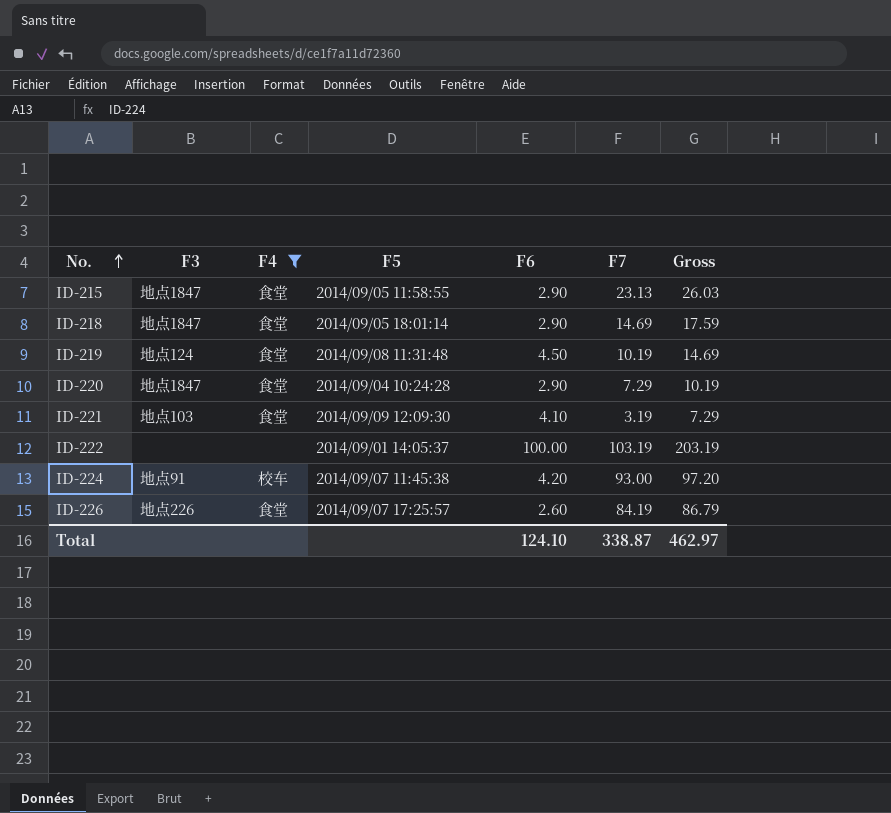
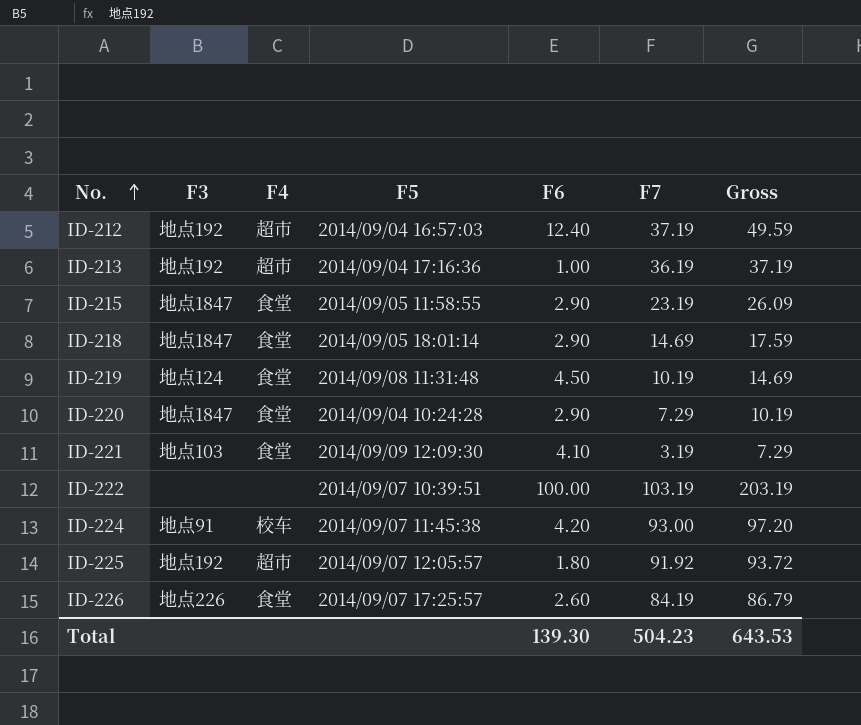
filter: F4 != 超市 -> none
ID-215 | F7: 23.13 -> 23.19
ID-215 | Gross: 26.03 -> 26.09
ID-222 | F5: 2014/09/01 14:05:37 -> 2014/09/07 10:39:51
Total | F6: 124.10 -> 139.30
Total | F7: 338.87 -> 504.23
Total | Gross: 462.97 -> 643.53

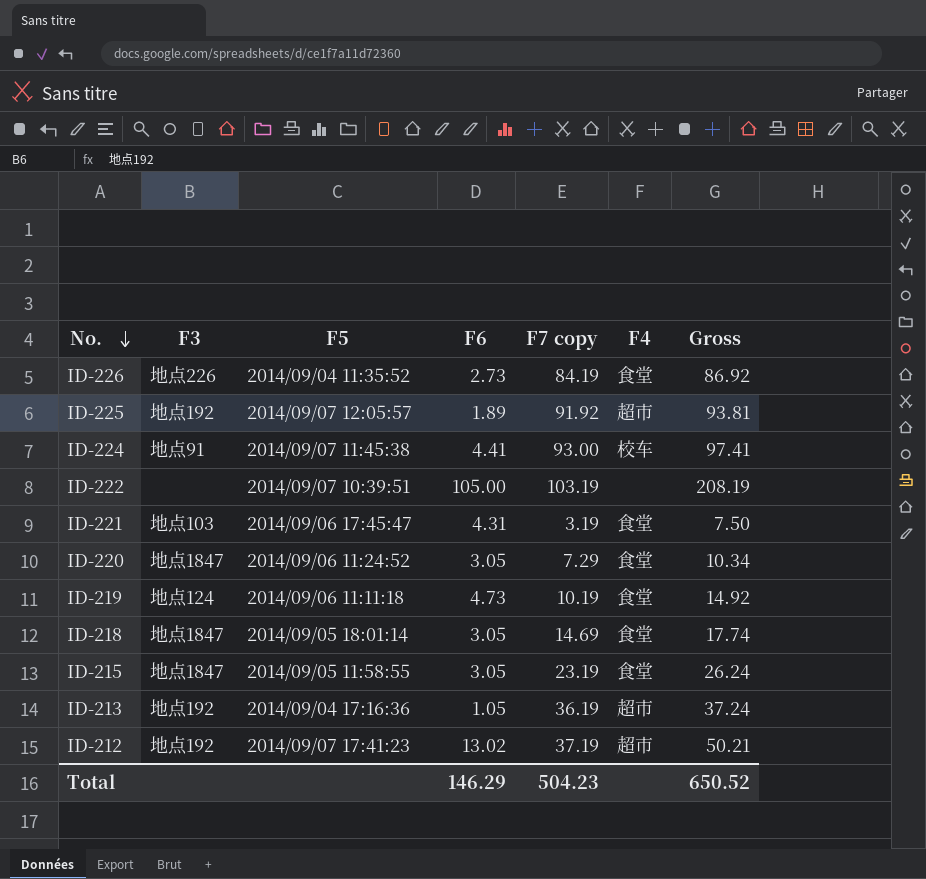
row order: No. ascending -> No. descending
column name: F7 -> F7 copy
column F4 | position: 3 -> 6
ID-226 | F5: 2014/09/07 17:25:57 -> 2014/09/04 11:35:52
ID-226 | F6: 2.60 -> 2.73
ID-226 | Gross: 86.79 -> 86.92
ID-225 | F6: 1.80 -> 1.89
ID-225 | Gross: 93.72 -> 93.81
ID-224 | F6: 4.20 -> 4.41
ID-224 | Gross: 97.20 -> 97.41
ID-222 | F6: 100.00 -> 105.00
ID-222 | Gross: 203.19 -> 208.19
ID-221 | F5: 2014/09/09 12:09:30 -> 2014/09/06 17:45:47
ID-221 | F6: 4.10 -> 4.31
ID-221 | Gross: 7.29 -> 7.50
ID-220 | F5: 2014/09/04 10:24:28 -> 2014/09/06 11:24:52
ID-220 | F6: 2.90 -> 3.05
ID-220 | Gross: 10.19 -> 10.34
ID-219 | F5: 2014/09/08 11:31:48 -> 2014/09/06 11:11:18
ID-219 | F6: 4.50 -> 4.73
ID-219 | Gross: 14.69 -> 14.92
ID-218 | F6: 2.90 -> 3.05
ID-218 | Gross: 17.59 -> 17.74
ID-215 | F6: 2.90 -> 3.05
ID-215 | Gross: 26.09 -> 26.24
ID-213 | F6: 1.00 -> 1.05
ID-213 | Gross: 37.19 -> 37.24
ID-212 | F5: 2014/09/04 16:57:03 -> 2014/09/07 17:41:23
ID-212 | F6: 12.40 -> 13.02
ID-212 | Gross: 49.59 -> 50.21
Total | F6: 139.30 -> 146.29
Total | Gross: 643.53 -> 650.52

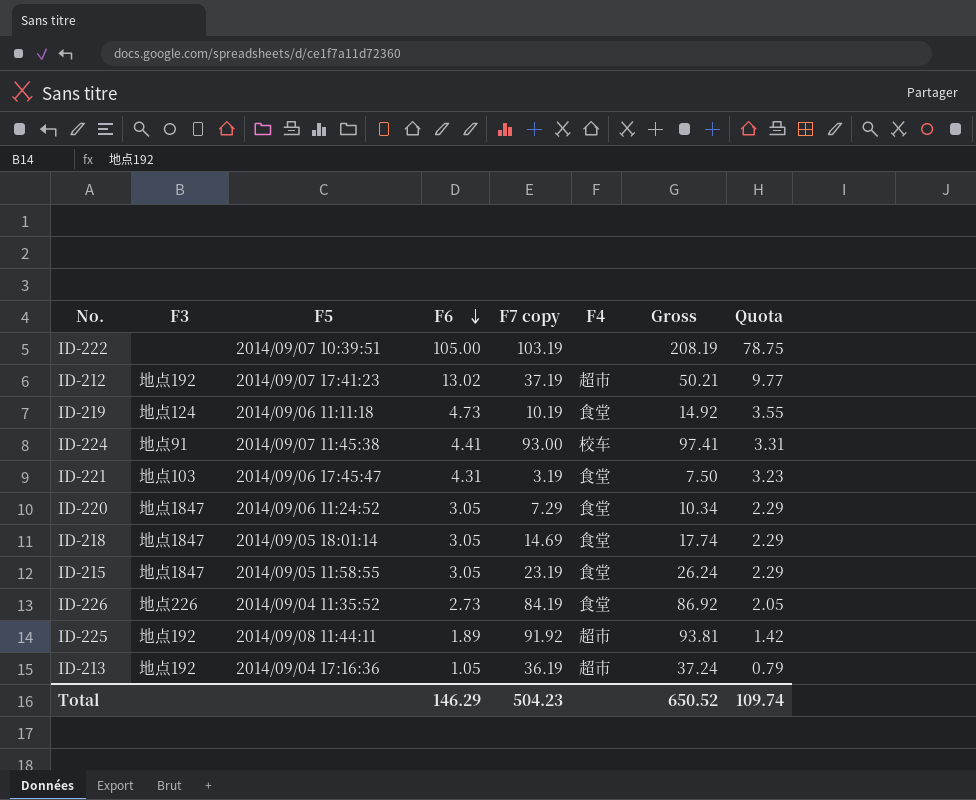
row order: No. descending -> F6 descending
column Quota | formula: none -> [F6] * 0.75
ID-225 | F5: 2014/09/07 12:05:57 -> 2014/09/08 11:44:11

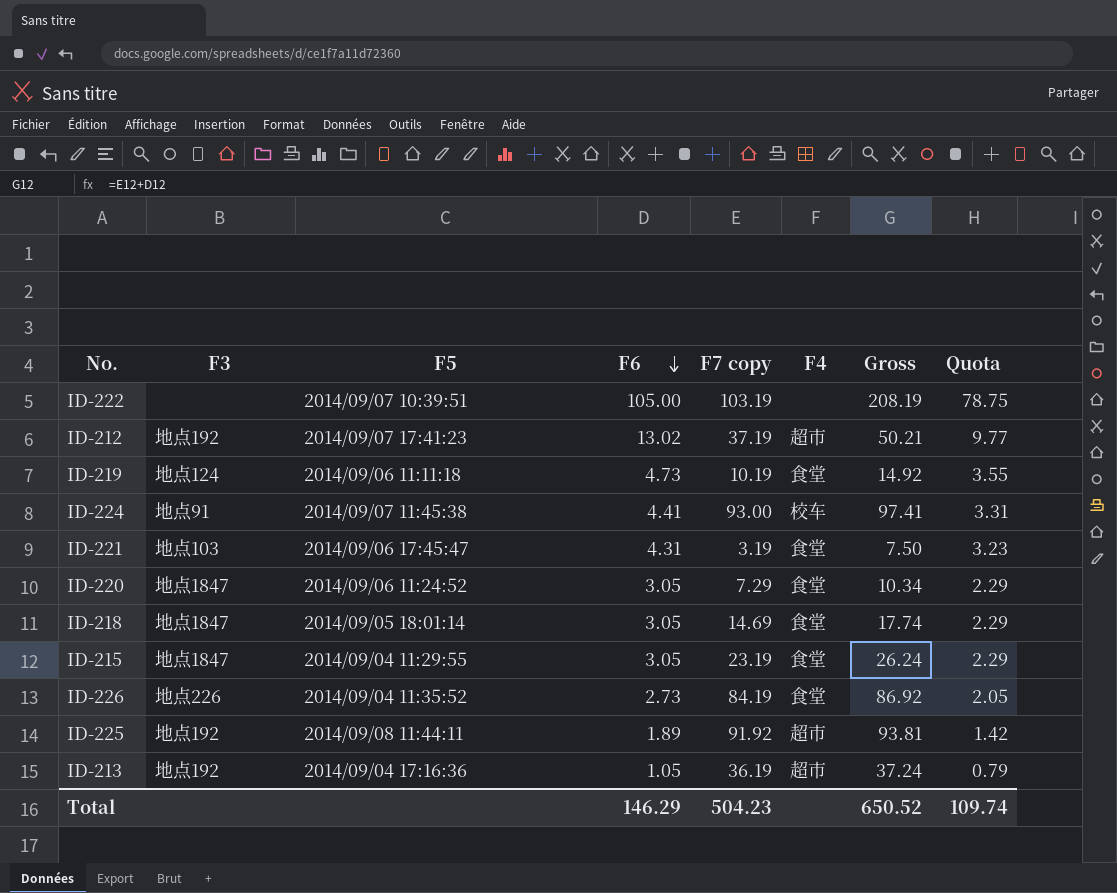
ID-215 | F5: 2014/09/05 11:58:55 -> 2014/09/04 11:29:55

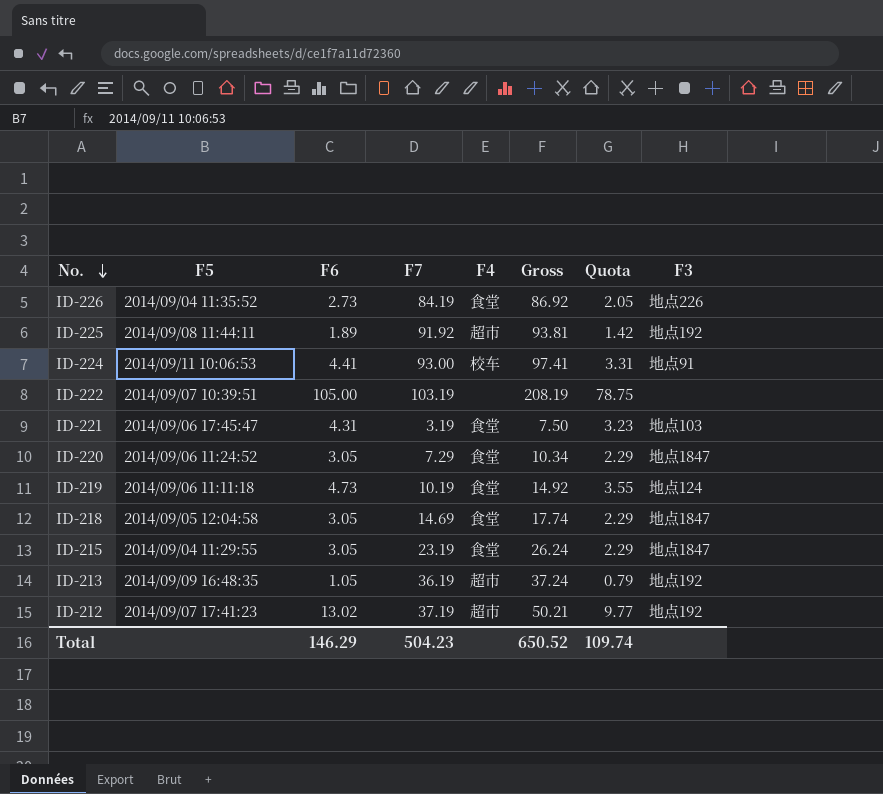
row order: F6 descending -> No. descending
column name: F7 copy -> F7
column F3 | position: 2 -> 8
ID-224 | F5: 2014/09/07 11:45:38 -> 2014/09/11 10:06:53
ID-218 | F5: 2014/09/05 18:01:14 -> 2014/09/05 12:04:58
ID-213 | F5: 2014/09/04 17:16:36 -> 2014/09/09 16:48:35

